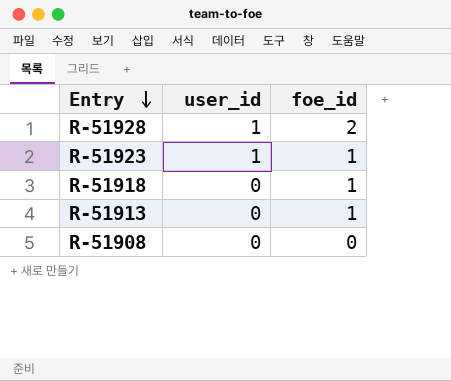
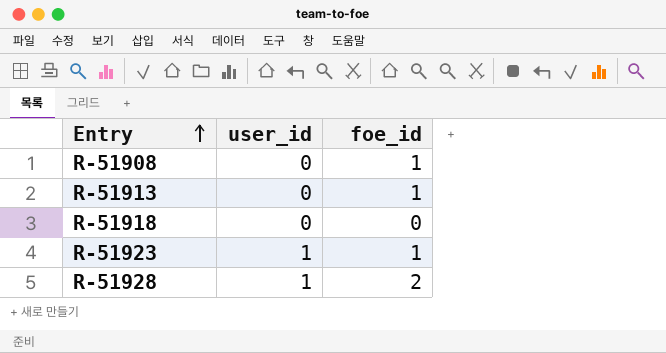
row order: Entry descending -> Entry ascending
R-51908 | foe_id: 0 -> 1
R-51918 | foe_id: 1 -> 0

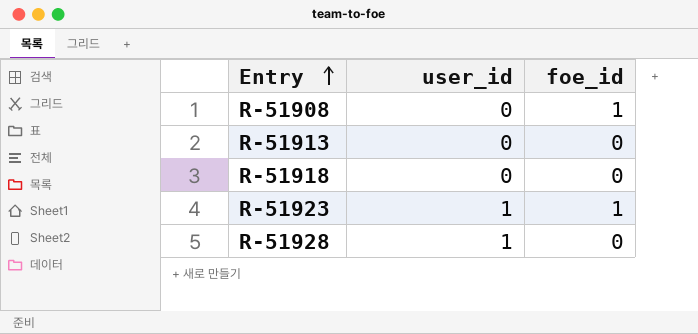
R-51913 | foe_id: 1 -> 0
R-51928 | foe_id: 2 -> 0

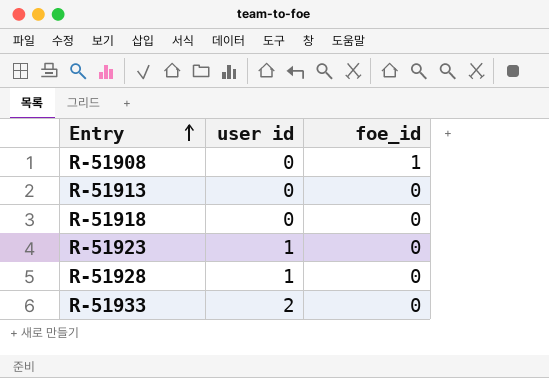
column name: user_id -> user id
R-51923 | foe_id: 1 -> 0
row R-51933: none -> 2 | 0

